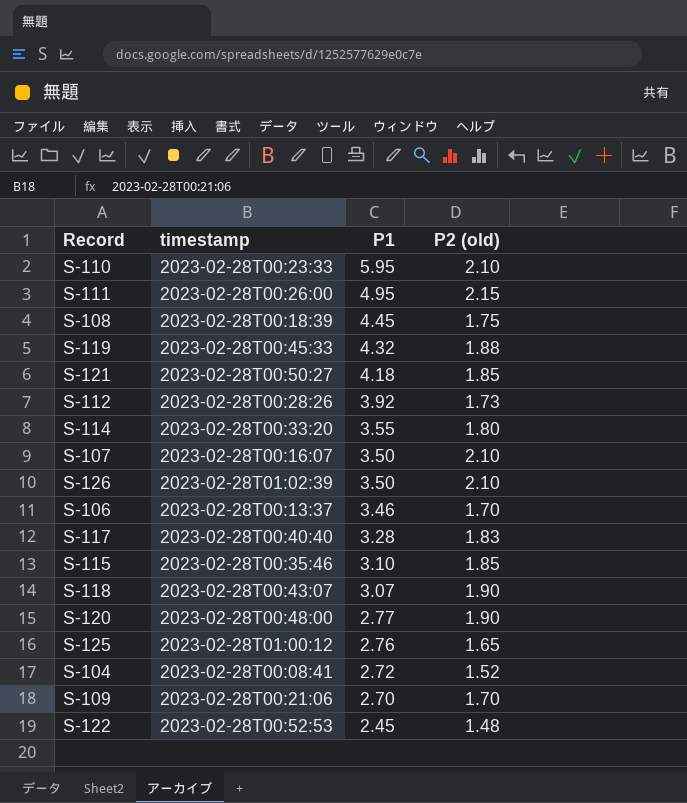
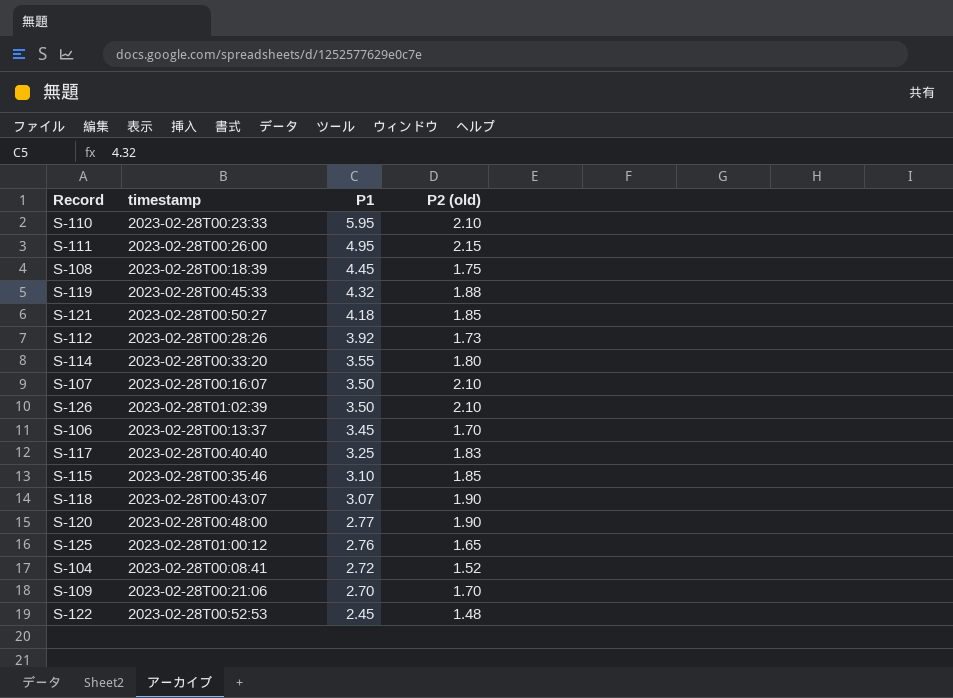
S-106 | P1: 3.46 -> 3.45
S-117 | P1: 3.28 -> 3.25

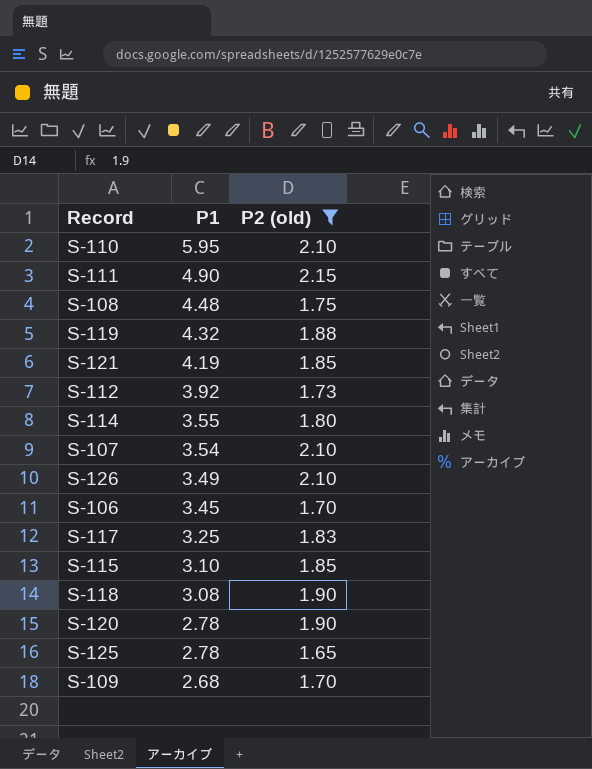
filter: none -> P2 (old) >= 1.65
column timestamp | position: 2 -> none
S-111 | P1: 4.95 -> 4.90
S-108 | P1: 4.45 -> 4.48
S-121 | P1: 4.18 -> 4.19
S-107 | P1: 3.50 -> 3.54
S-126 | P1: 3.50 -> 3.49
S-118 | P1: 3.07 -> 3.08
S-120 | P1: 2.77 -> 2.78
S-125 | P1: 2.76 -> 2.78
S-109 | P1: 2.70 -> 2.68

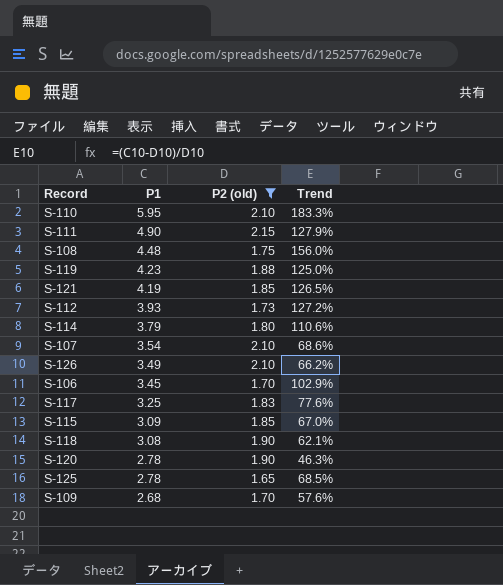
column Trend | formula: none -> ([P1] - [P2 (old)]) / [P2 (old)]
S-119 | P1: 4.32 -> 4.23
S-112 | P1: 3.92 -> 3.93
S-114 | P1: 3.55 -> 3.79
S-115 | P1: 3.10 -> 3.09

